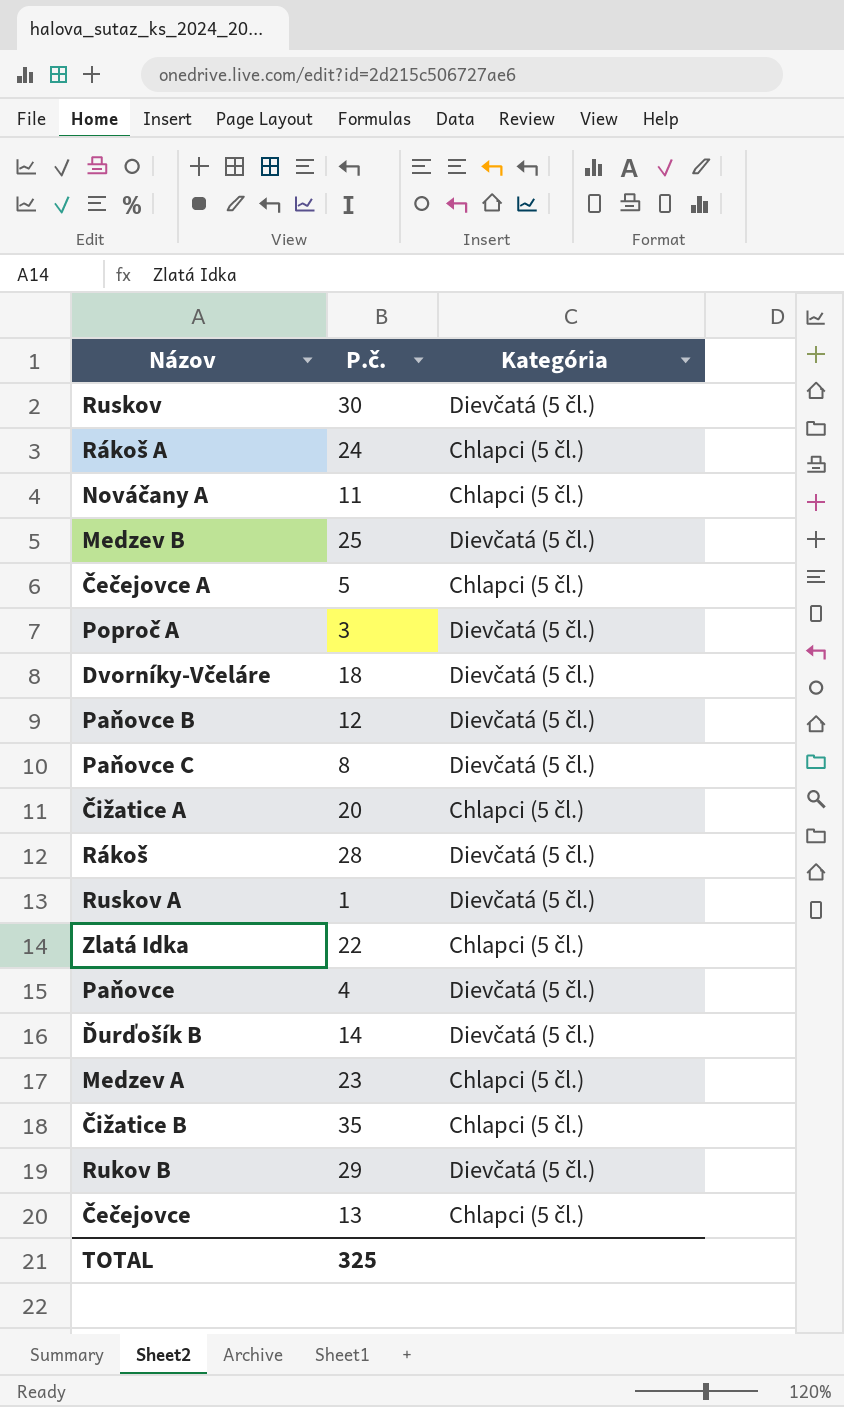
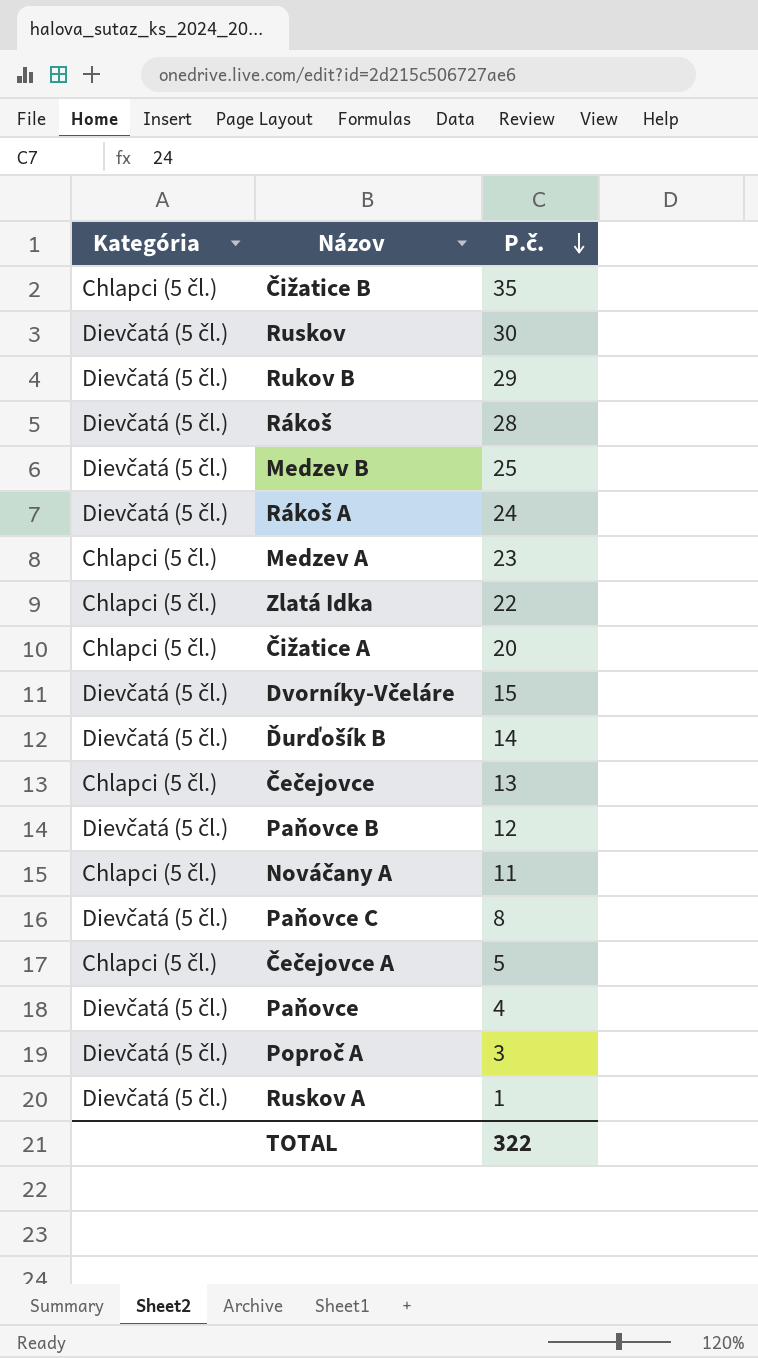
row order: none -> P.č. descending
column Kategória | position: 3 -> 1
Rákoš A | Kategória: Chlapci (5 čl.) -> Dievčatá (5 čl.)
Dvorníky-Včeláre | P.č.: 18 -> 15
TOTAL | P.č.: 325 -> 322

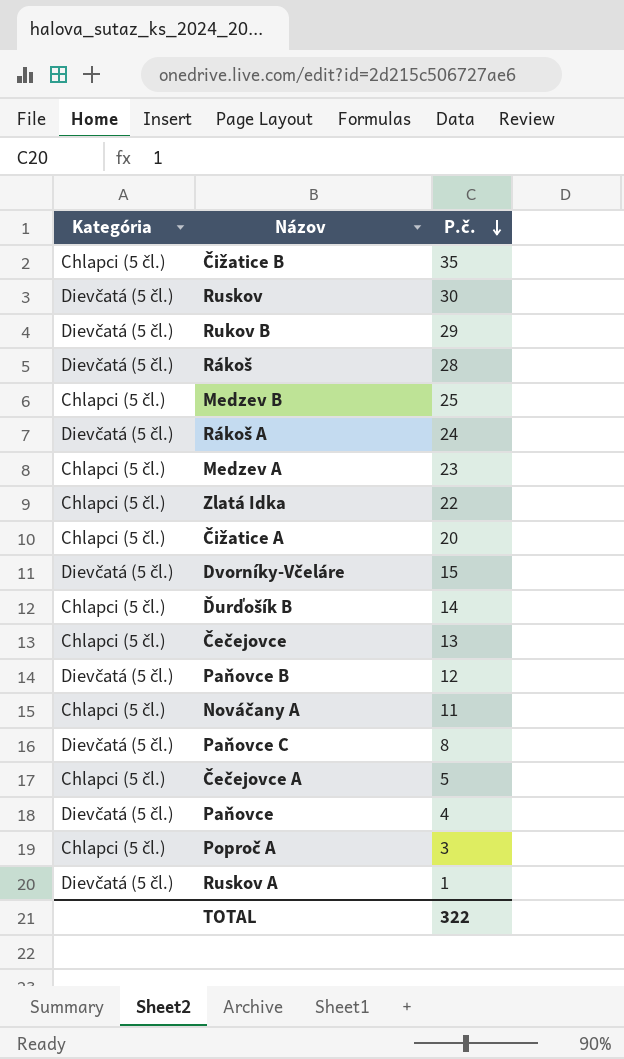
Medzev B | Kategória: Dievčatá (5 čl.) -> Chlapci (5 čl.)
Ďurďošík B | Kategória: Dievčatá (5 čl.) -> Chlapci (5 čl.)
Poproč A | Kategória: Dievčatá (5 čl.) -> Chlapci (5 čl.)

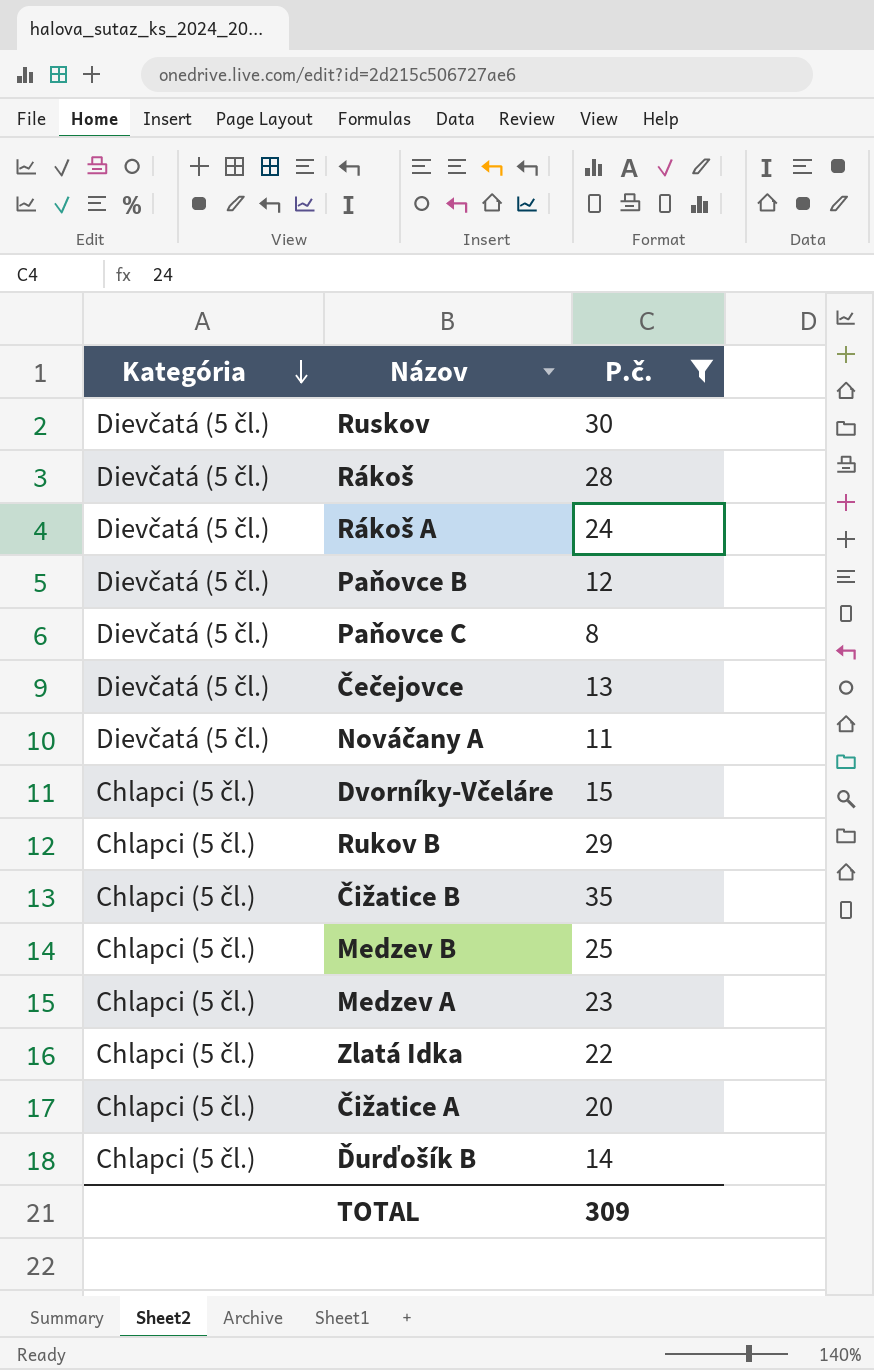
filter: none -> P.č. >= 8
row order: P.č. descending -> Kategória descending
Čečejovce | Kategória: Chlapci (5 čl.) -> Dievčatá (5 čl.)
Nováčany A | Kategória: Chlapci (5 čl.) -> Dievčatá (5 čl.)
Dvorníky-Včeláre | Kategória: Dievčatá (5 čl.) -> Chlapci (5 čl.)
Rukov B | Kategória: Dievčatá (5 čl.) -> Chlapci (5 čl.)
TOTAL | P.č.: 322 -> 309

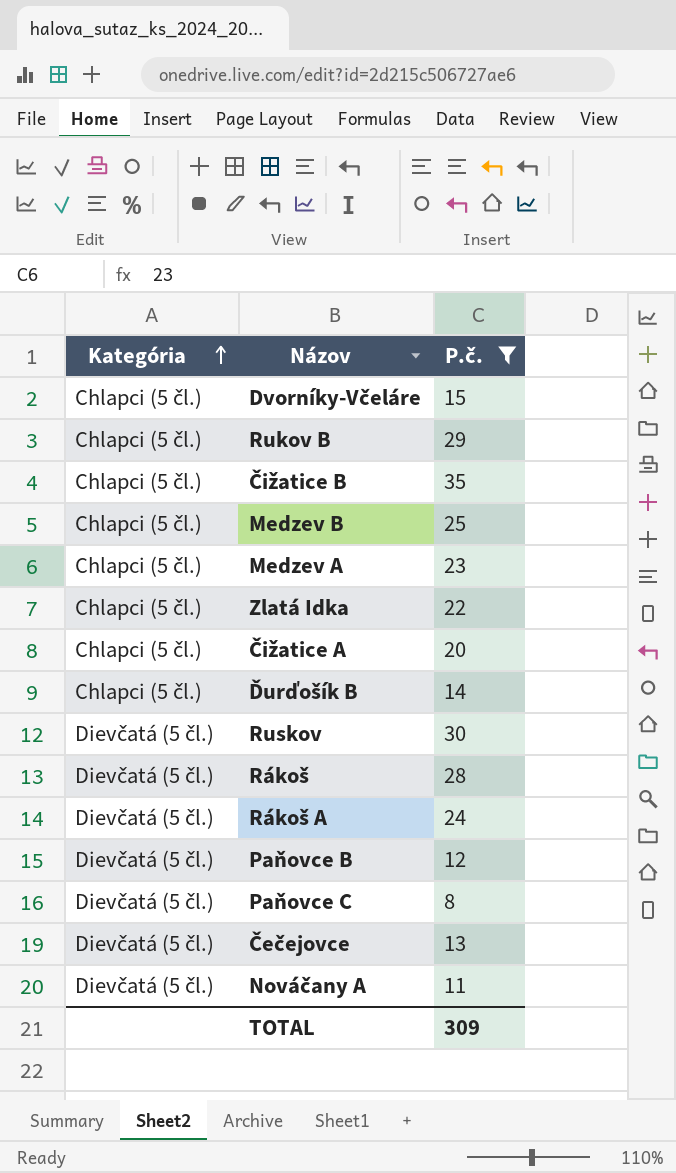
row order: Kategória descending -> Kategória ascending

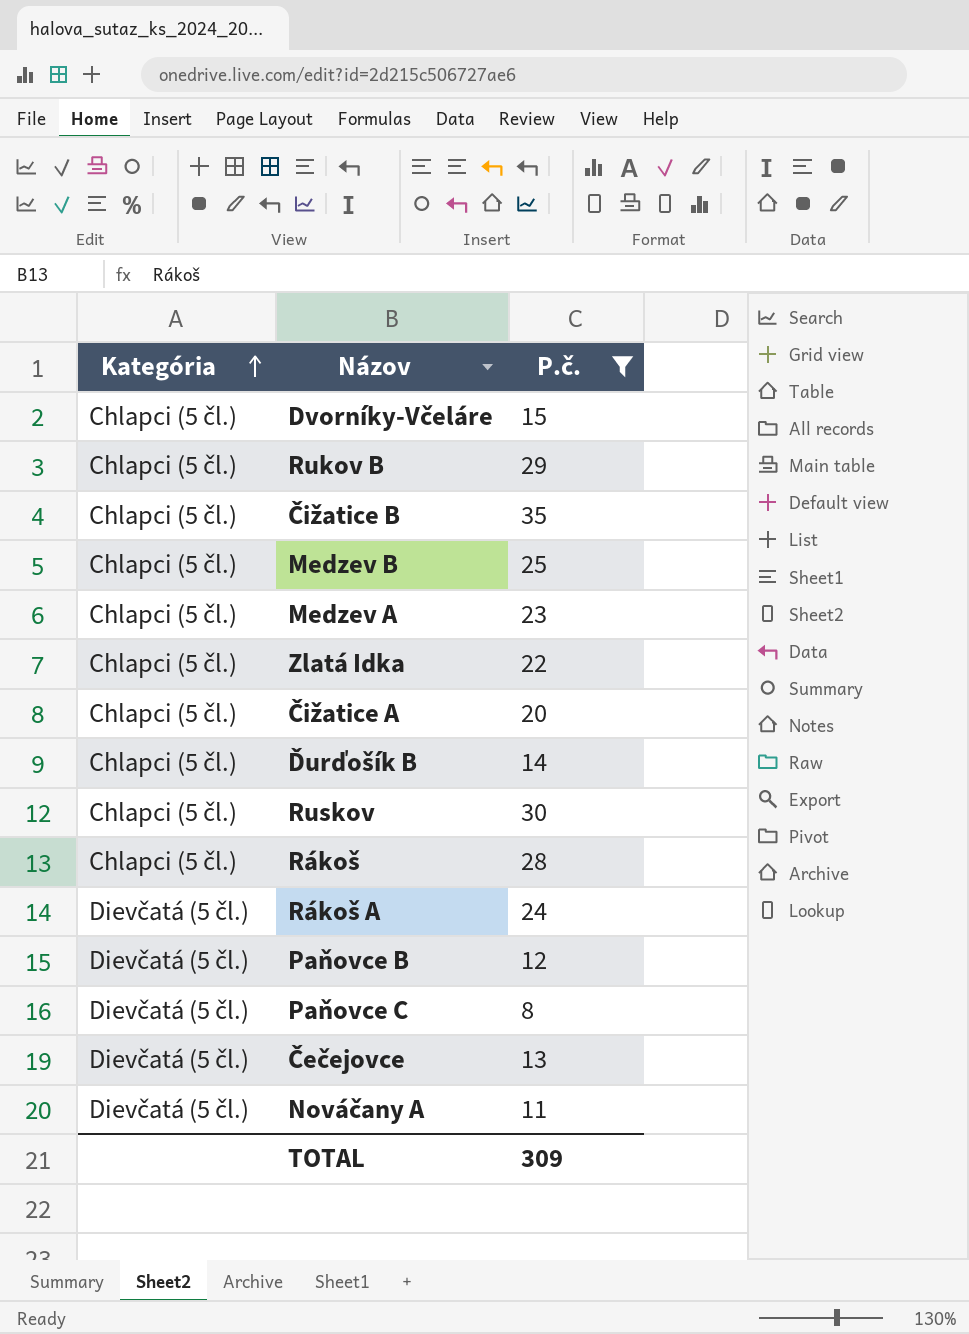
Ruskov | Kategória: Dievčatá (5 čl.) -> Chlapci (5 čl.)
Rákoš | Kategória: Dievčatá (5 čl.) -> Chlapci (5 čl.)

